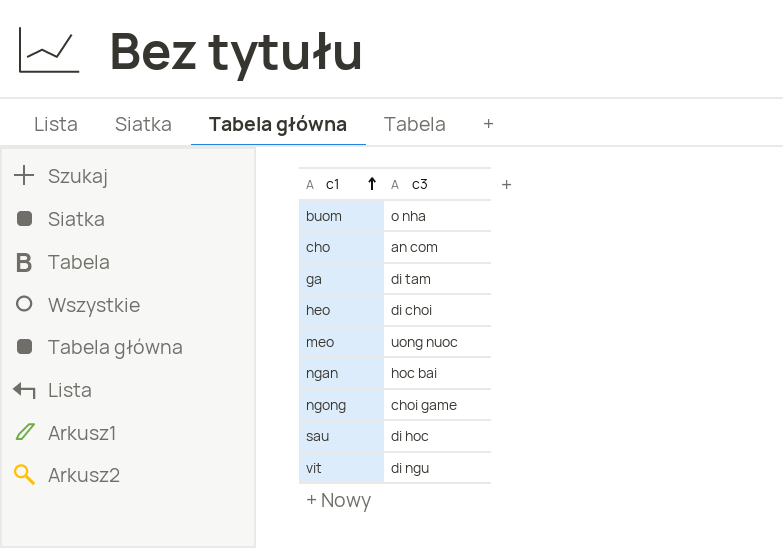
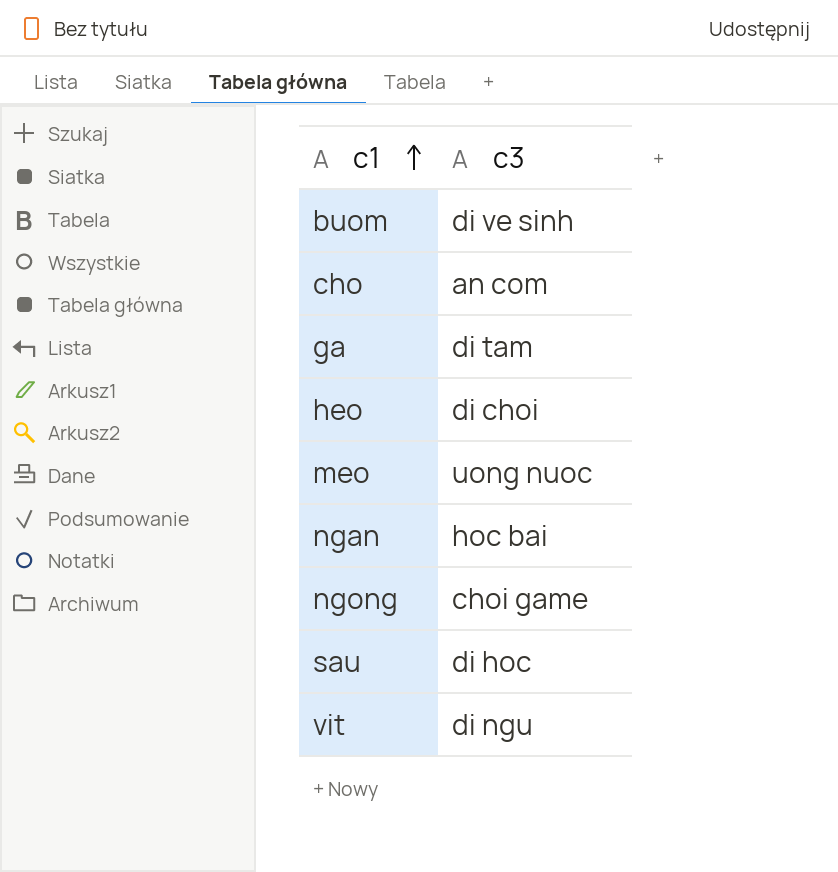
buom | c3: o nha -> di ve sinh

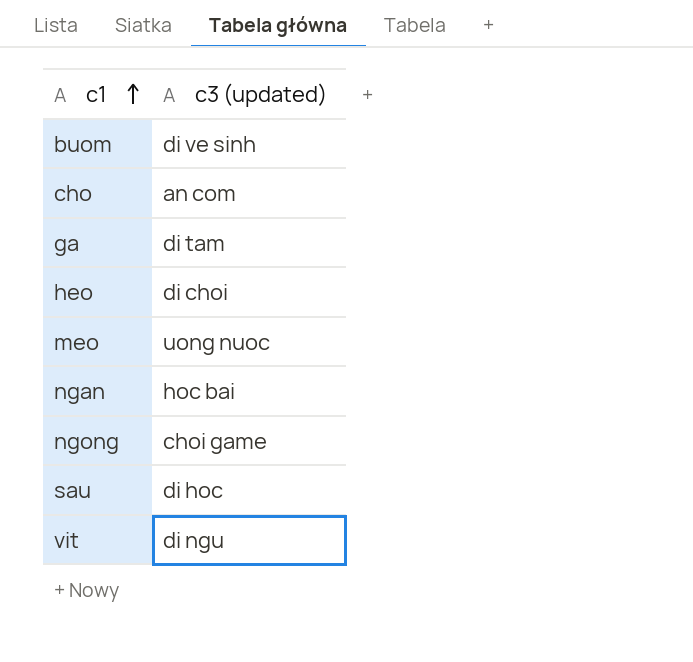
column name: c3 -> c3 (updated)

